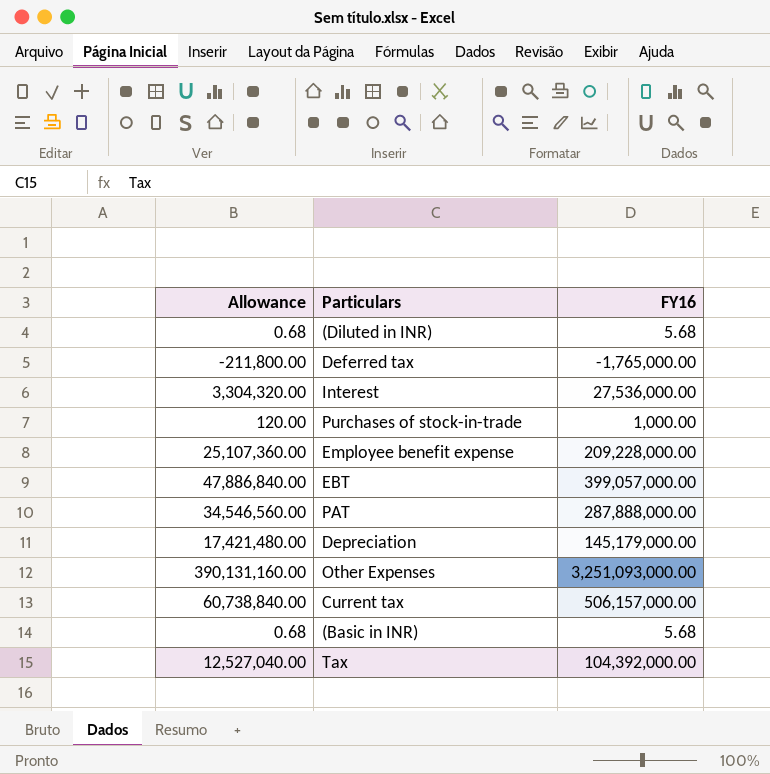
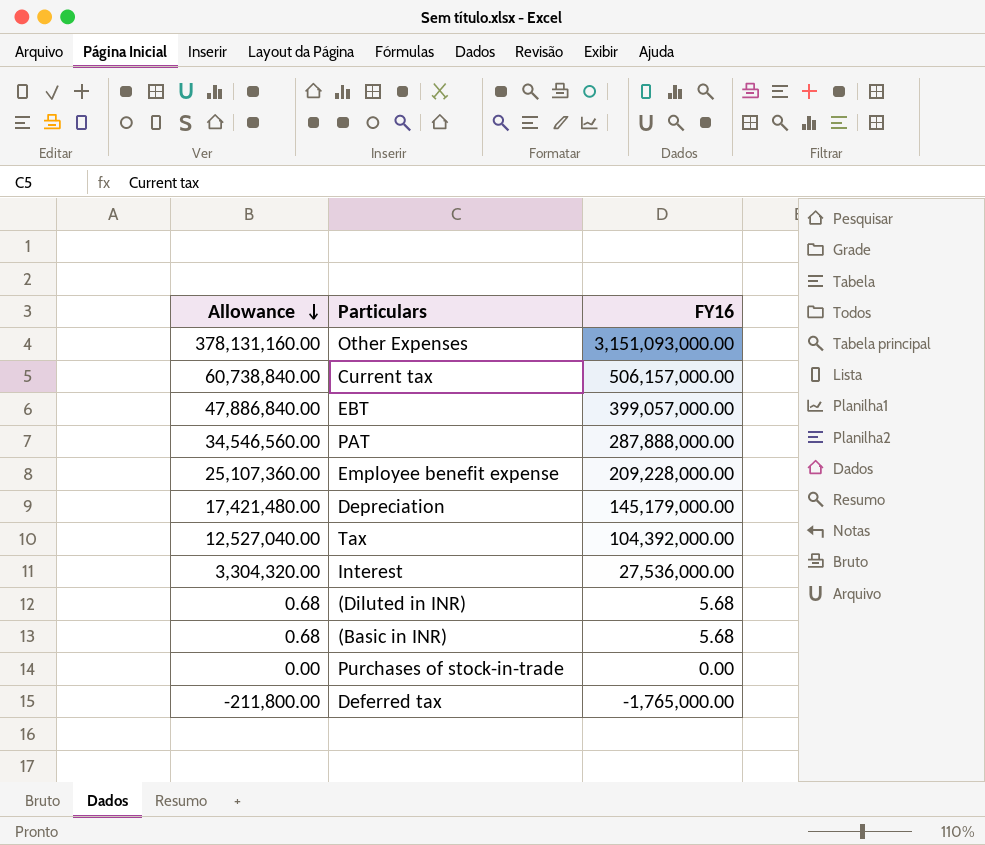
row order: none -> Allowance descending
Other Expenses | Allowance: 390,131,160.00 -> 378,131,160.00
Other Expenses | FY16: 3,251,093,000.00 -> 3,151,093,000.00
Purchases of stock-in-trade | Allowance: 120.00 -> 0.00
Purchases of stock-in-trade | FY16: 1,000.00 -> 0.00

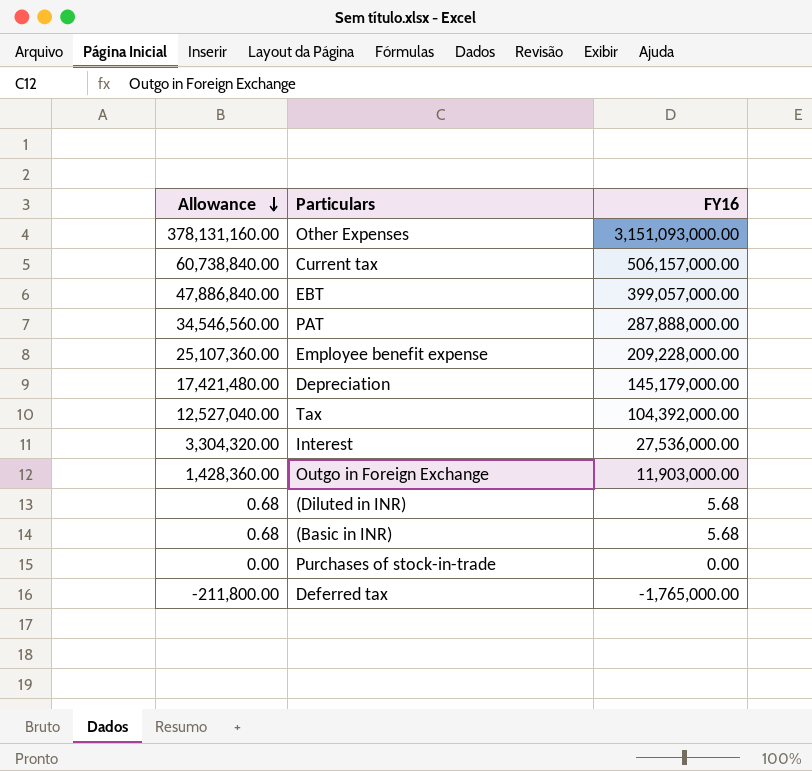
row Outgo in Foreign Exchange: none -> 1,428,360.00 | 11,903,000.00

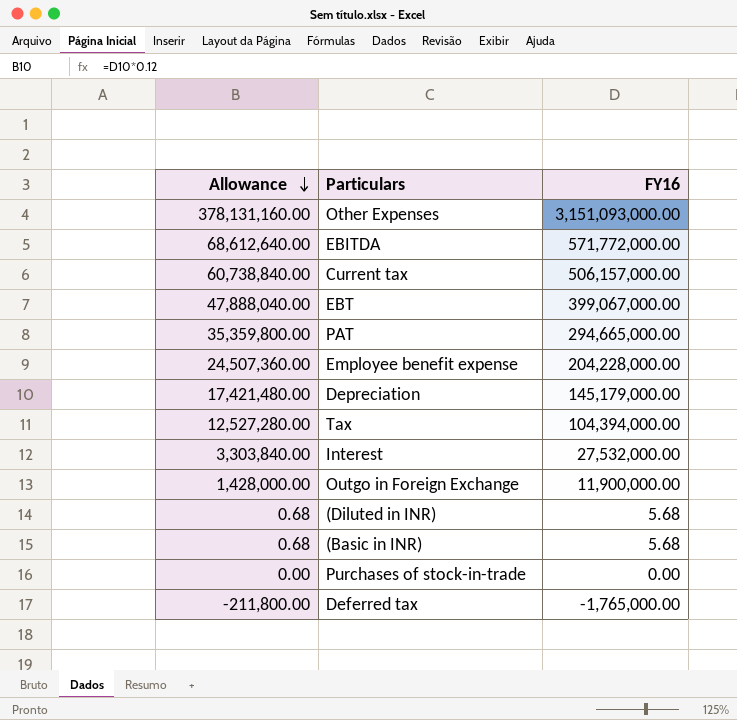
row EBITDA: none -> 68,612,640.00 | 571,772,000.00
EBT | Allowance: 47,886,840.00 -> 47,888,040.00
EBT | FY16: 399,057,000.00 -> 399,067,000.00
PAT | Allowance: 34,546,560.00 -> 35,359,800.00
PAT | FY16: 287,888,000.00 -> 294,665,000.00
Employee benefit expense | Allowance: 25,107,360.00 -> 24,507,360.00
Employee benefit expense | FY16: 209,228,000.00 -> 204,228,000.00
Tax | Allowance: 12,527,040.00 -> 12,527,280.00
Tax | FY16: 104,392,000.00 -> 104,394,000.00
Interest | Allowance: 3,304,320.00 -> 3,303,840.00
Interest | FY16: 27,536,000.00 -> 27,532,000.00
Outgo in Foreign Exchange | Allowance: 1,428,360.00 -> 1,428,000.00
Outgo in Foreign Exchange | FY16: 11,903,000.00 -> 11,900,000.00

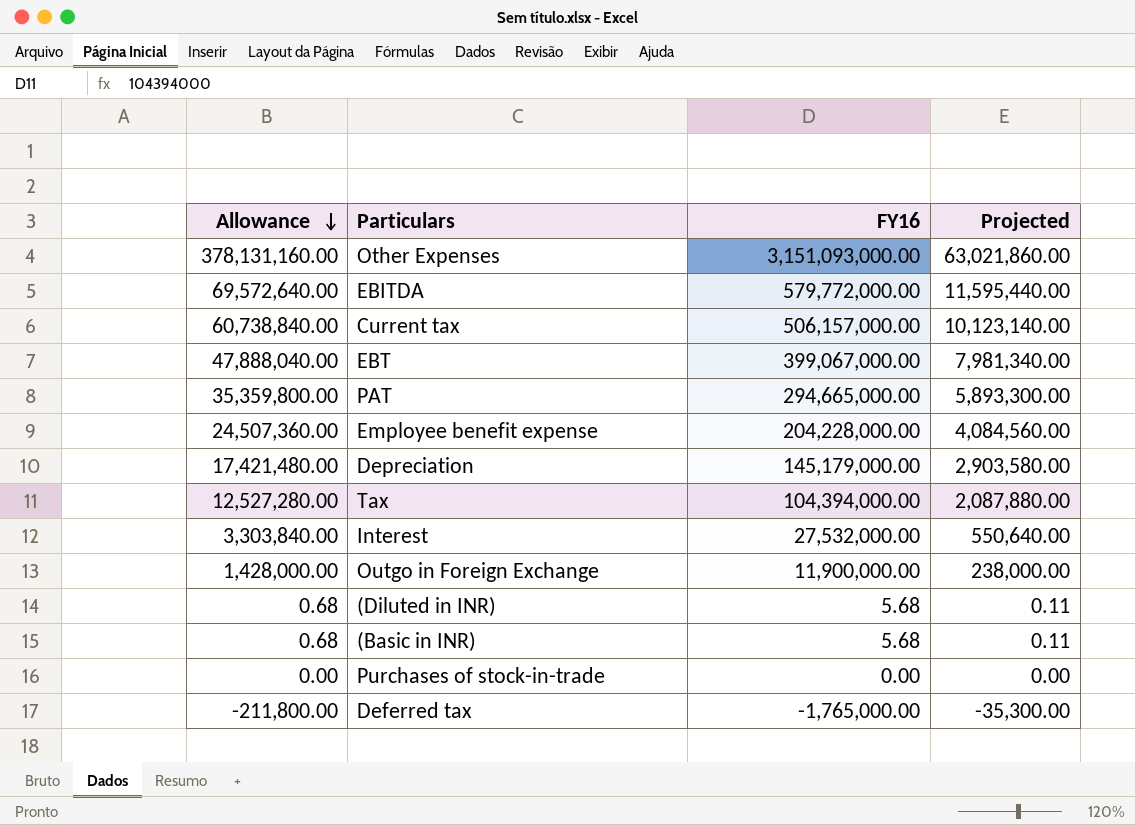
column Projected | formula: none -> [FY16] * 0.02
EBITDA | Allowance: 68,612,640.00 -> 69,572,640.00
EBITDA | FY16: 571,772,000.00 -> 579,772,000.00

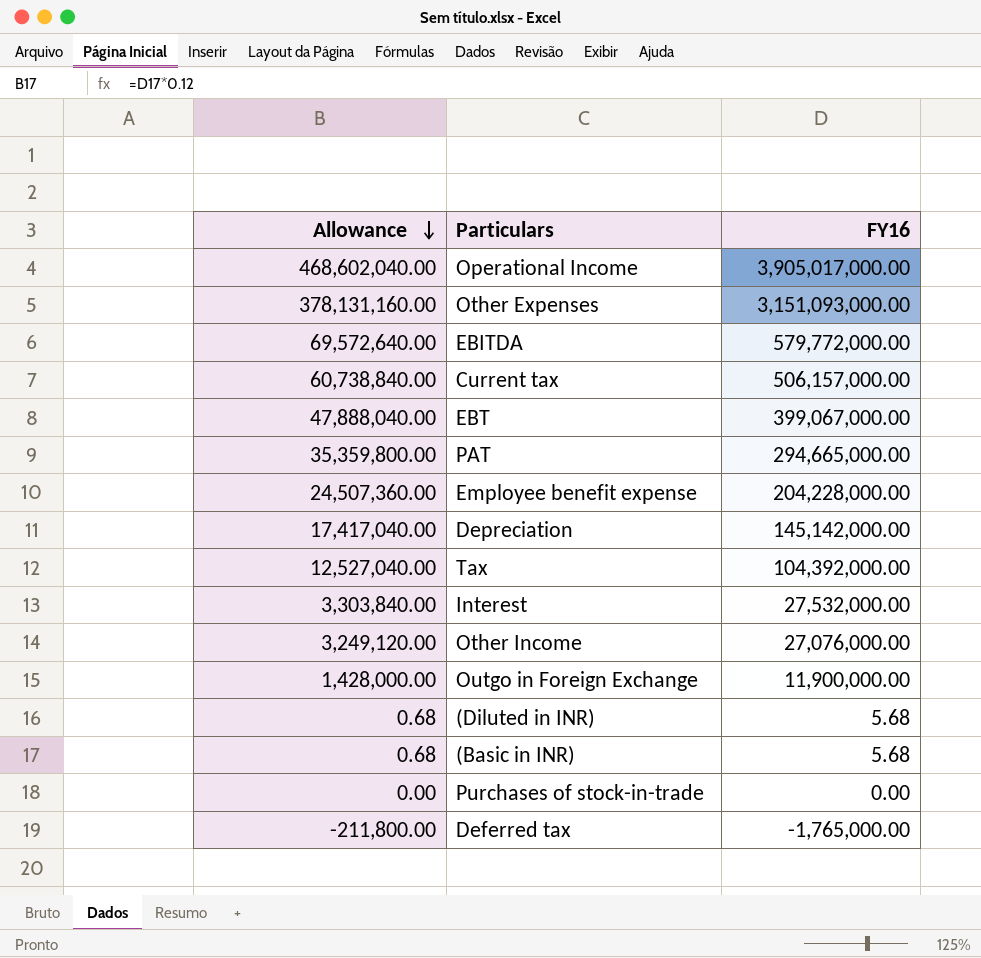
column Projected | formula: [FY16] * 0.02 -> none
row Operational Income: none -> 468,602,040.00 | 3,905,017,000.00
Depreciation | Allowance: 17,421,480.00 -> 17,417,040.00
Depreciation | FY16: 145,179,000.00 -> 145,142,000.00
Tax | Allowance: 12,527,280.00 -> 12,527,040.00
Tax | FY16: 104,394,000.00 -> 104,392,000.00
row Other Income: none -> 3,249,120.00 | 27,076,000.00

